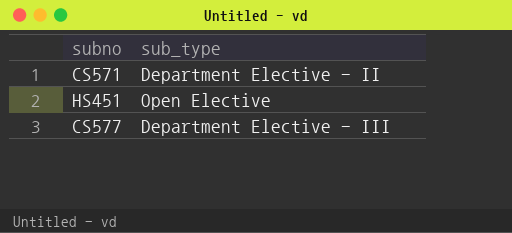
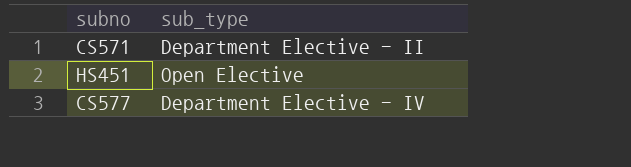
CS577 | sub_type: Department Elective - III -> Department Elective - IV

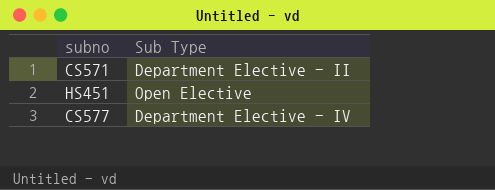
column name: sub_type -> Sub Type

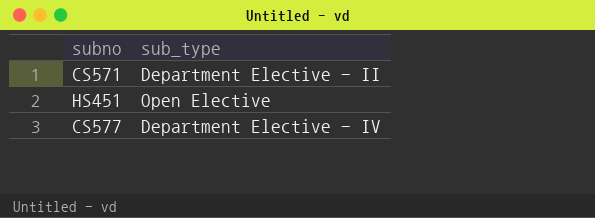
column name: Sub Type -> sub_type

